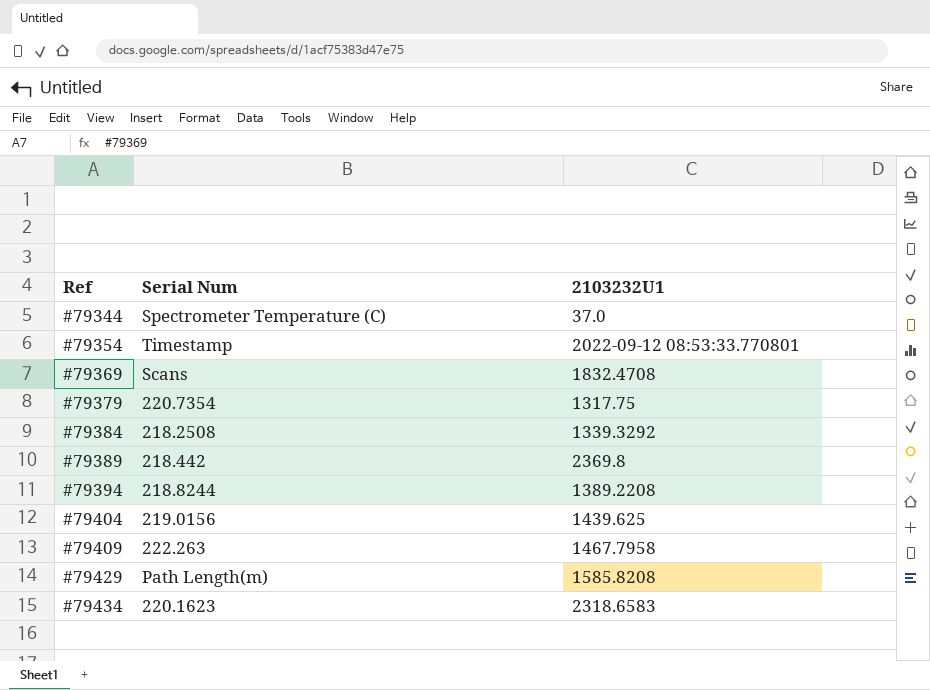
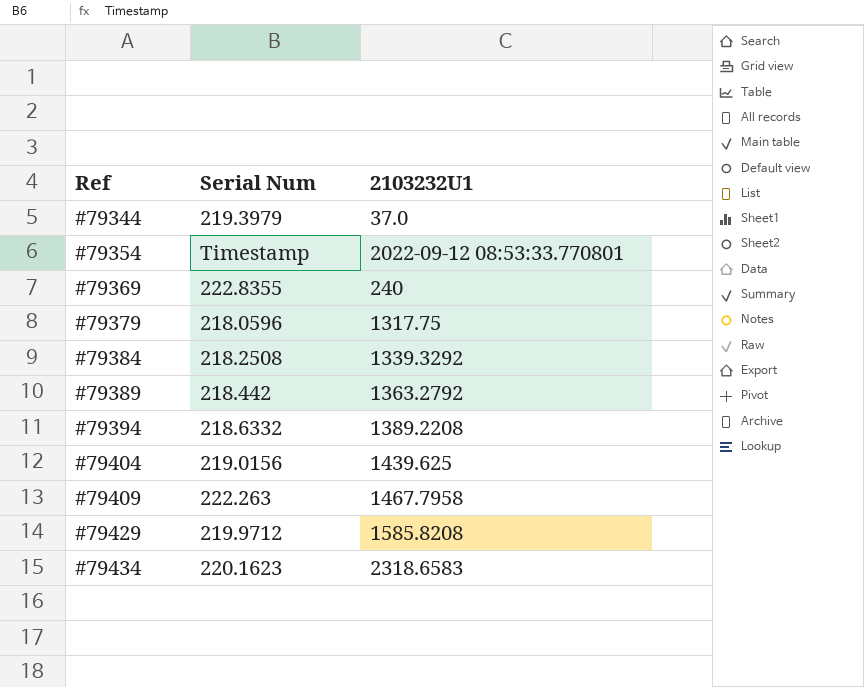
#79344 | Serial Num: Spectrometer Temperature (C) -> 219.3979
#79369 | Serial Num: Scans -> 222.8355
#79369 | 2103232U1: 1832.4708 -> 240
#79379 | Serial Num: 220.7354 -> 218.0596
#79389 | 2103232U1: 2369.8 -> 1363.2792
#79394 | Serial Num: 218.8244 -> 218.6332
#79429 | Serial Num: Path Length(m) -> 219.9712

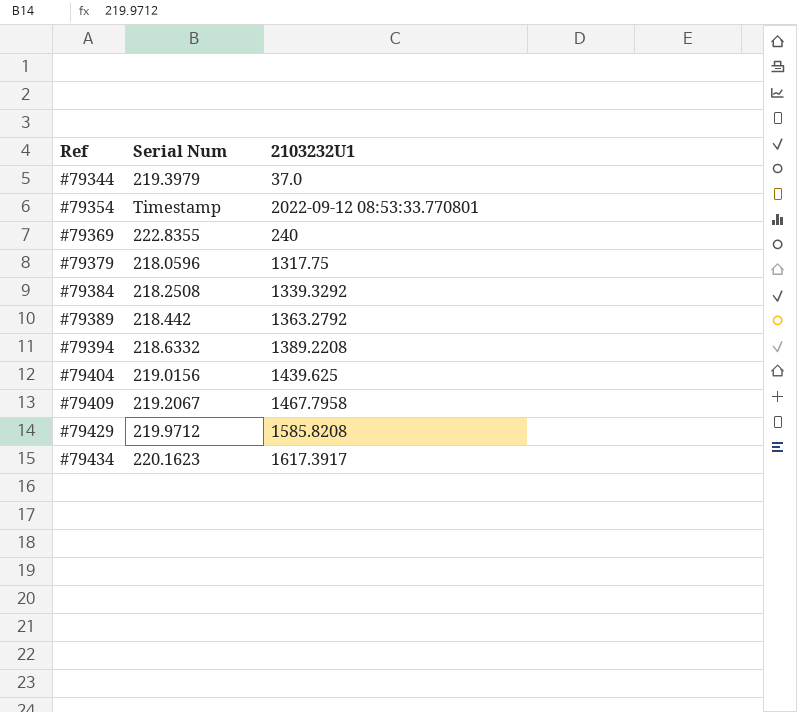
#79409 | Serial Num: 222.263 -> 219.2067
#79434 | 2103232U1: 2318.6583 -> 1617.3917

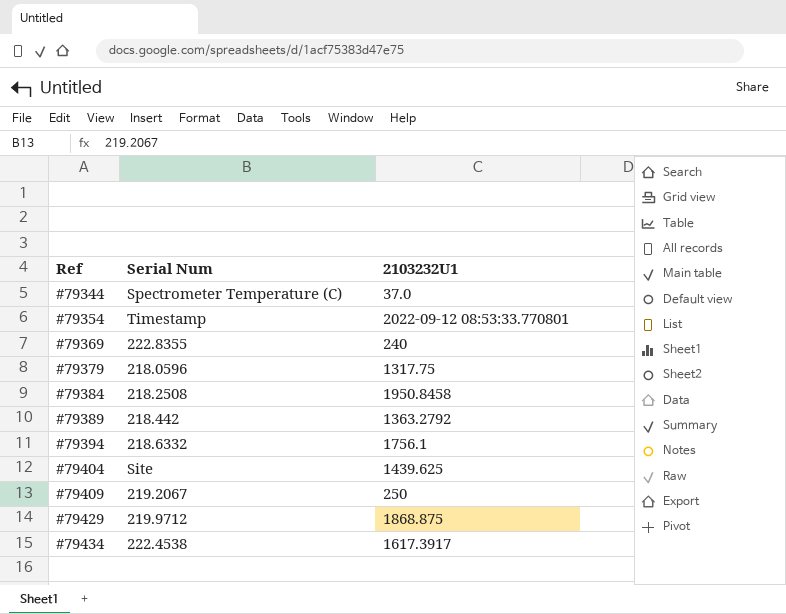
#79344 | Serial Num: 219.3979 -> Spectrometer Temperature (C)
#79384 | 2103232U1: 1339.3292 -> 1950.8458
#79394 | 2103232U1: 1389.2208 -> 1756.1
#79404 | Serial Num: 219.0156 -> Site
#79409 | 2103232U1: 1467.7958 -> 250
#79429 | 2103232U1: 1585.8208 -> 1868.875
#79434 | Serial Num: 220.1623 -> 222.4538

